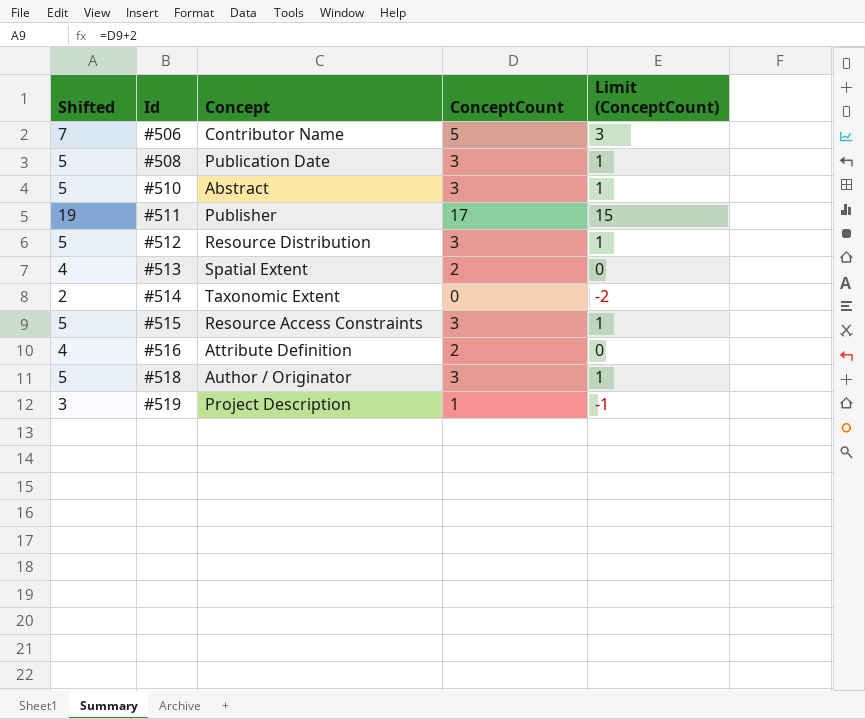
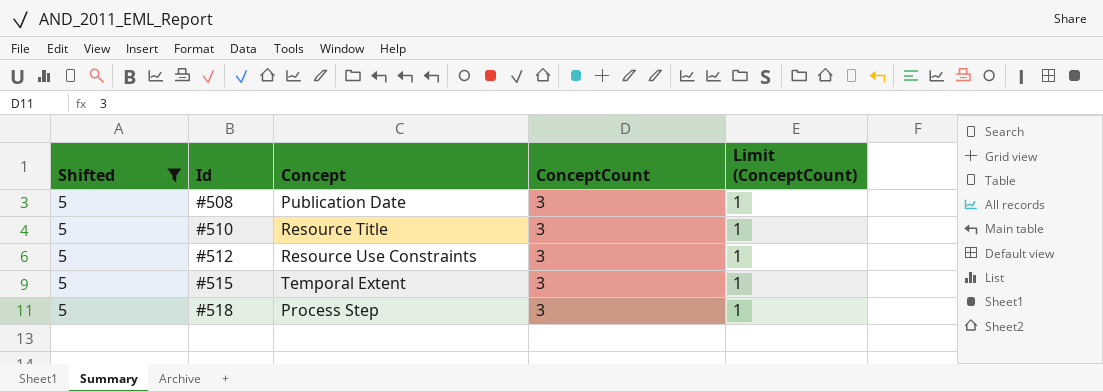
filter: none -> Shifted = 5
#510 | Concept: Abstract -> Resource Title
#512 | Concept: Resource Distribution -> Resource Use Constraints
#515 | Concept: Resource Access Constraints -> Temporal Extent
#518 | Concept: Author / Originator -> Process Step

